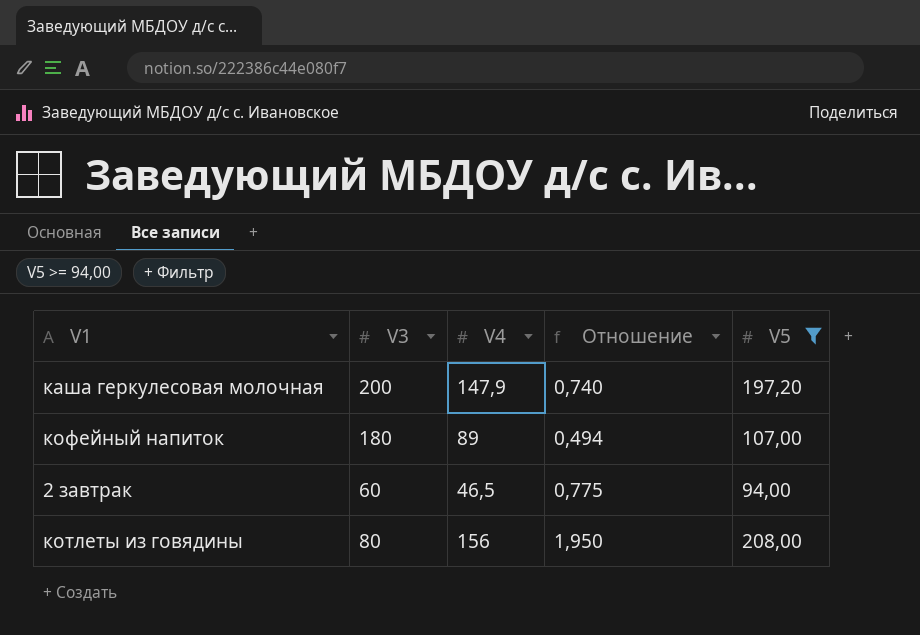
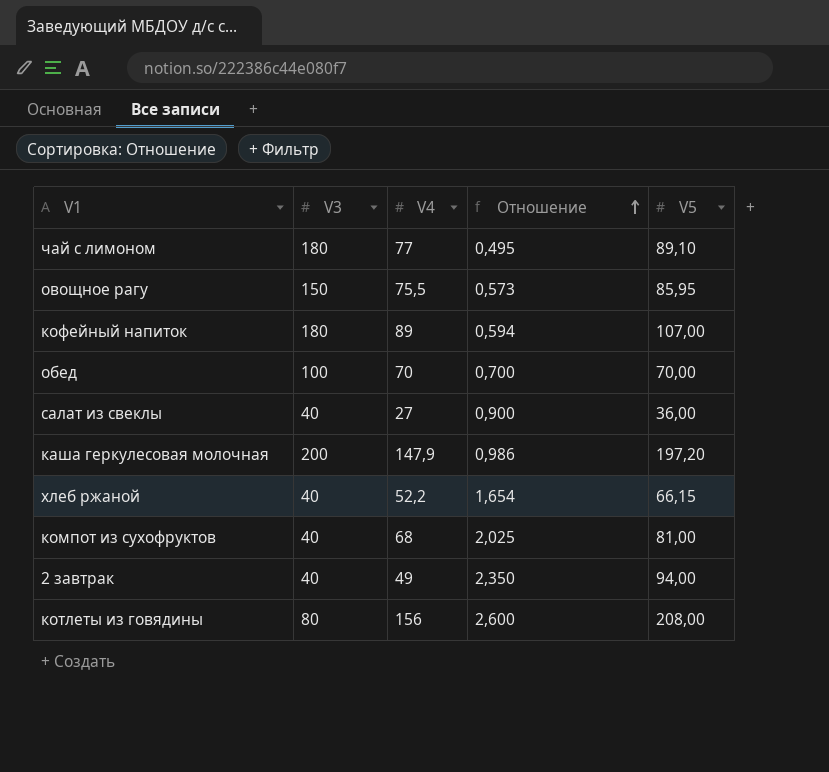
filter: V5 >= 94,00 -> none
row order: none -> Отношение ascending
column Отношение | formula: [V4] / [V3] -> [V5] / [V3]
2 завтрак | V3: 60 -> 40
2 завтрак | V4: 46,5 -> 49

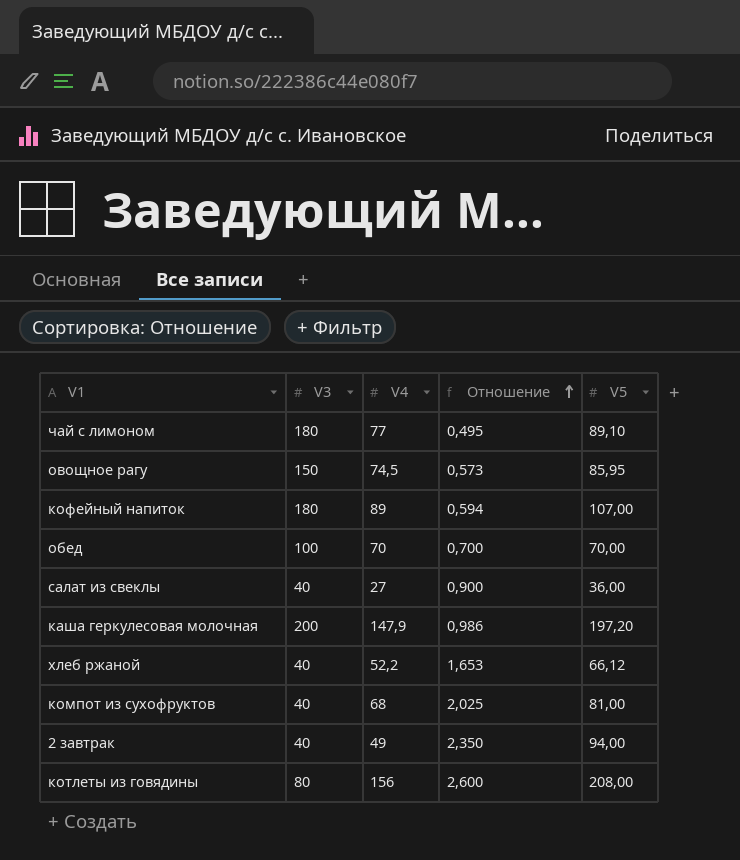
овощное рагу | V4: 75,5 -> 74,5
хлеб ржаной | Отношение: 1,654 -> 1,653
хлеб ржаной | V5: 66,15 -> 66,12

